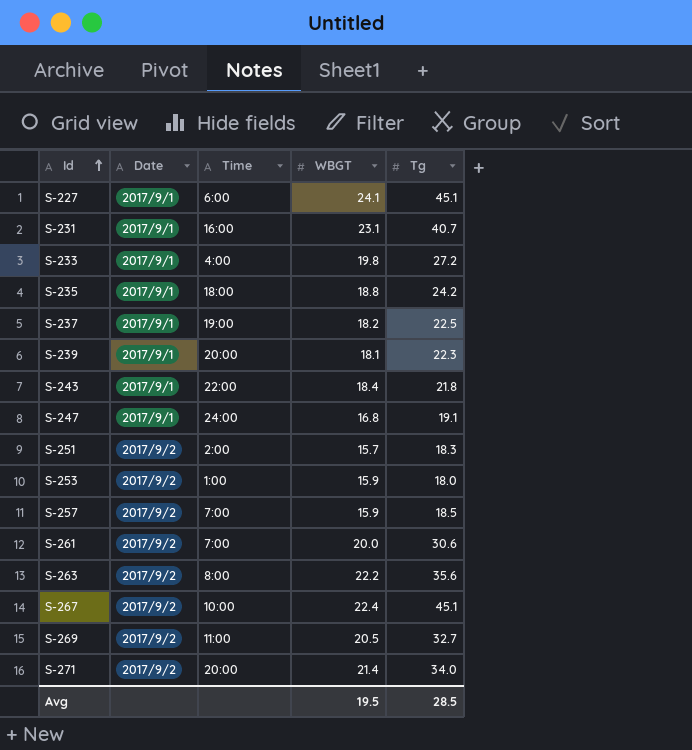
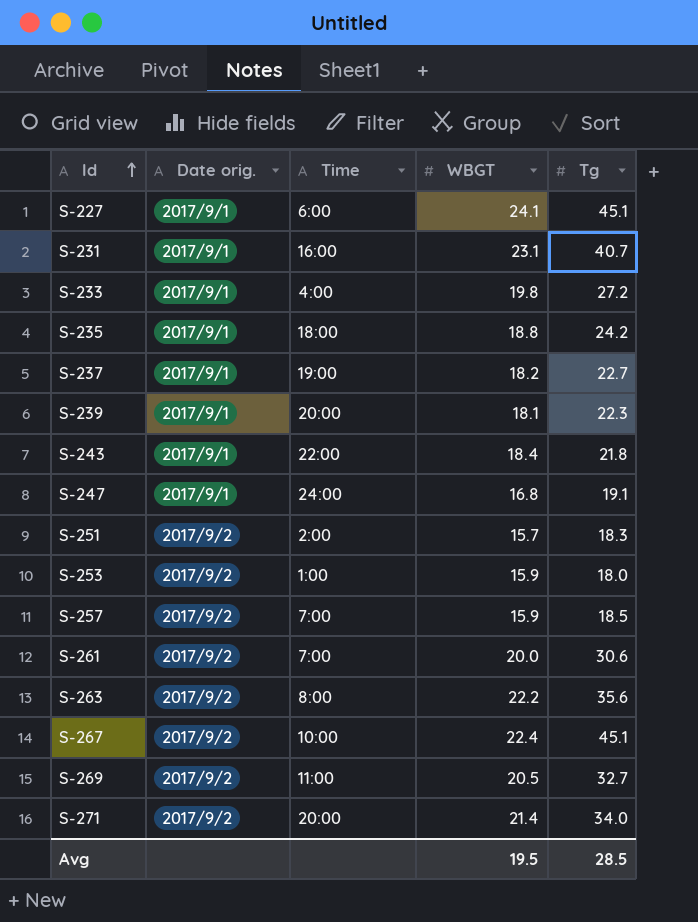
column name: Date -> Date orig.
S-237 | Tg: 22.5 -> 22.7

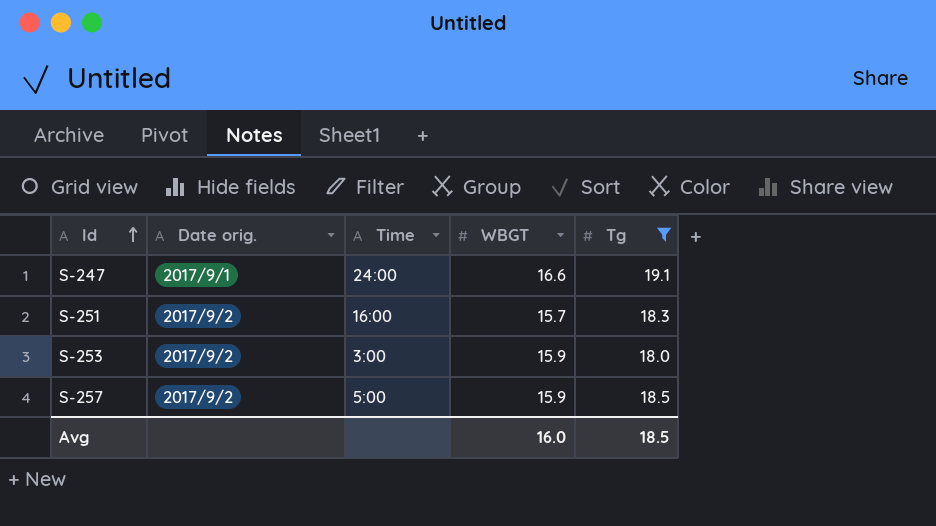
filter: none -> Tg <= 19.1
S-247 | WBGT: 16.8 -> 16.6
S-251 | Time: 2:00 -> 16:00
S-253 | Time: 1:00 -> 3:00
S-257 | Time: 7:00 -> 5:00
Avg | WBGT: 19.5 -> 16.0
Avg | Tg: 28.5 -> 18.5

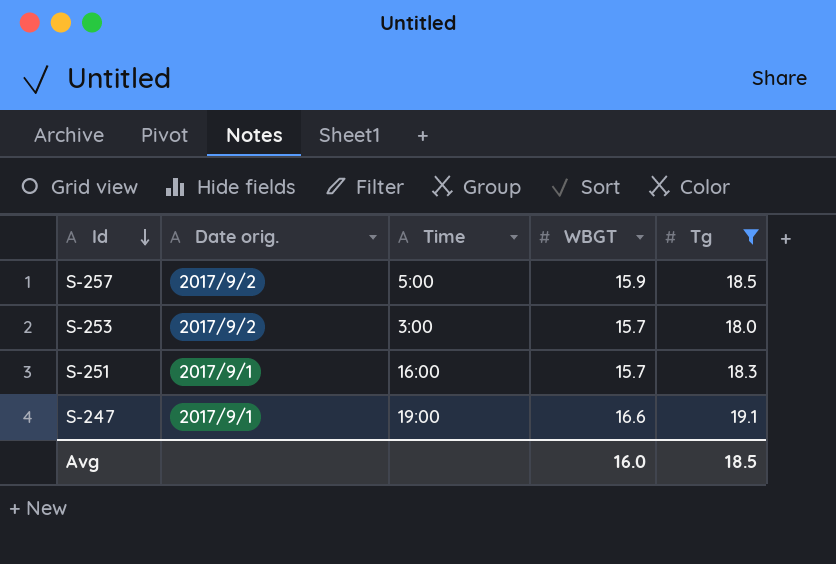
row order: Id ascending -> Id descending
S-253 | WBGT: 15.9 -> 15.7
S-251 | Date orig.: 2017/9/2 -> 2017/9/1
S-247 | Time: 24:00 -> 19:00

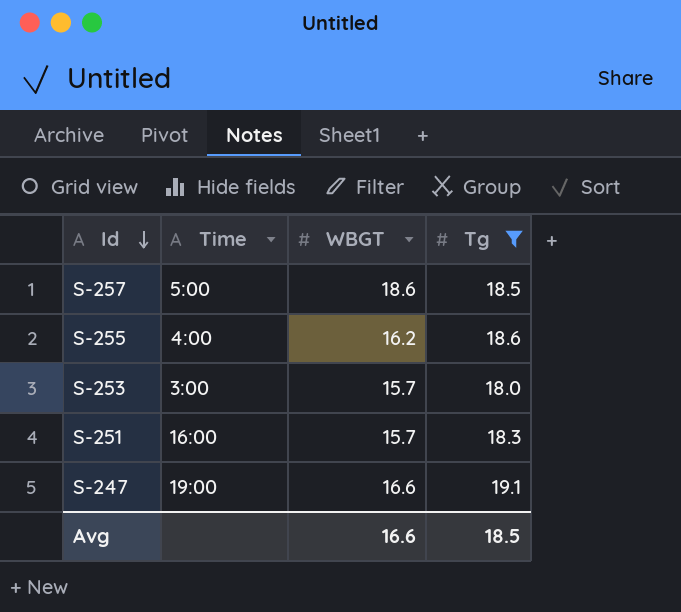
column Date orig. | position: 2 -> none
S-257 | WBGT: 15.9 -> 18.6
row S-255: none -> 4:00 | 16.2 | 18.6
Avg | WBGT: 16.0 -> 16.6

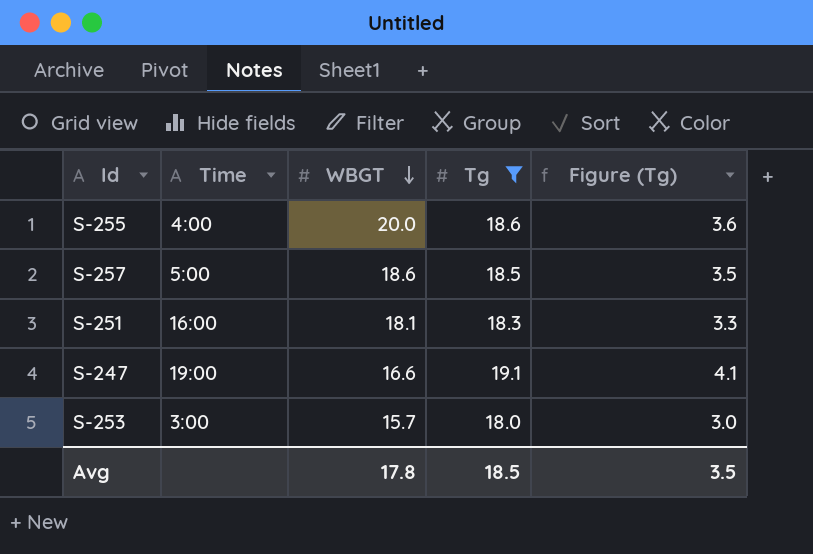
row order: Id descending -> WBGT descending
column Figure (Tg) | formula: none -> [Tg] - 15
S-255 | WBGT: 16.2 -> 20.0
S-251 | WBGT: 15.7 -> 18.1
Avg | WBGT: 16.6 -> 17.8

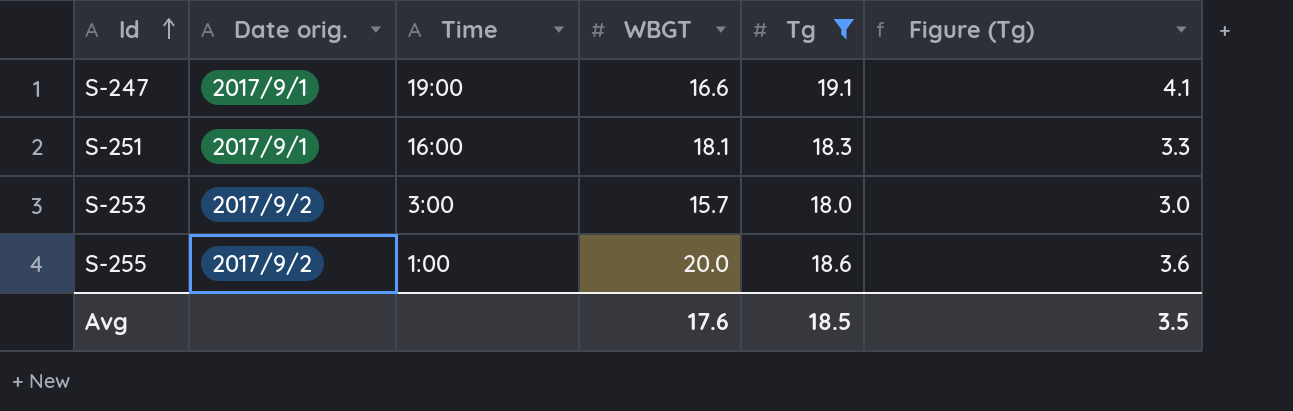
row order: WBGT descending -> Id ascending
column Date orig. | position: none -> 2
row S-257: 5:00 | 18.6 | 18.5 | 3.5 -> none
S-255 | Time: 4:00 -> 1:00
Avg | WBGT: 17.8 -> 17.6

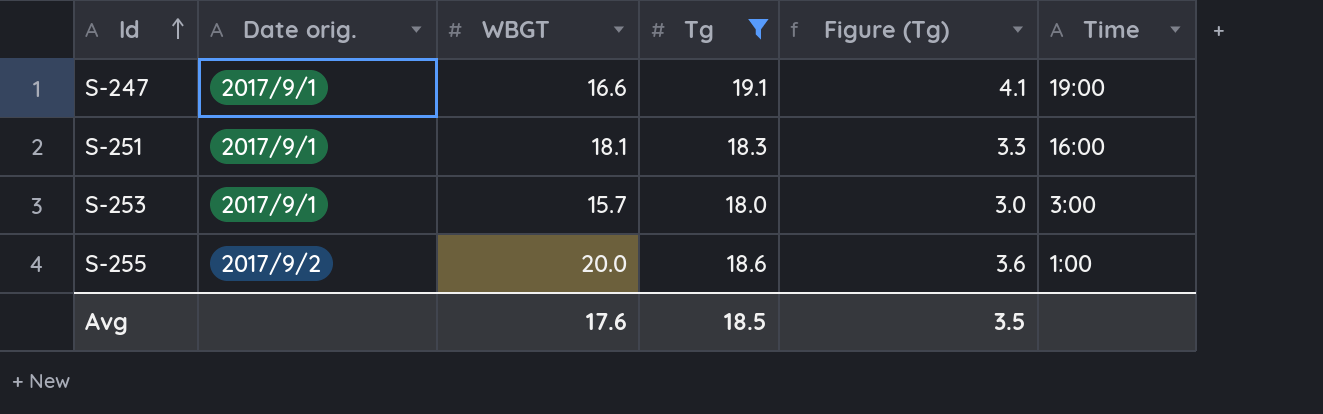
column Time | position: 3 -> 6
S-253 | Date orig.: 2017/9/2 -> 2017/9/1

